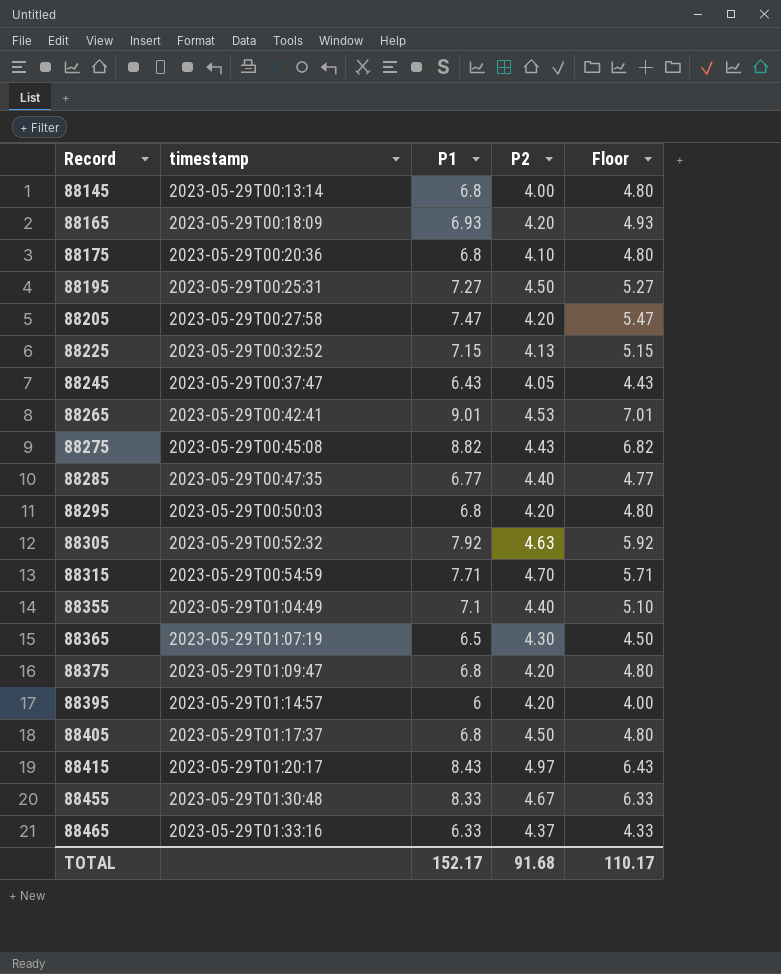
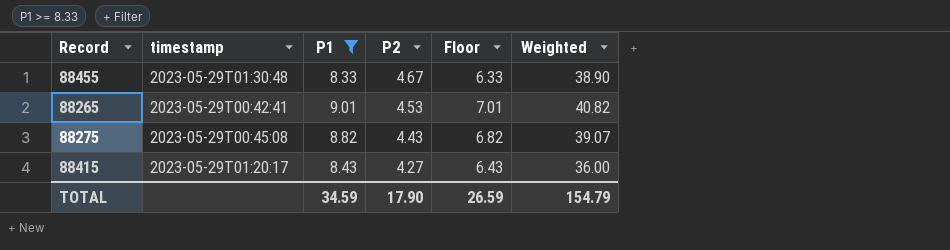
filter: none -> P1 >= 8.33
row order: Record ascending -> P2 descending
column Weighted | formula: none -> [P1] * [P2]
88415 | P2: 4.97 -> 4.27
TOTAL | P1: 152.17 -> 34.59
TOTAL | P2: 91.68 -> 17.90
TOTAL | Floor: 110.17 -> 26.59

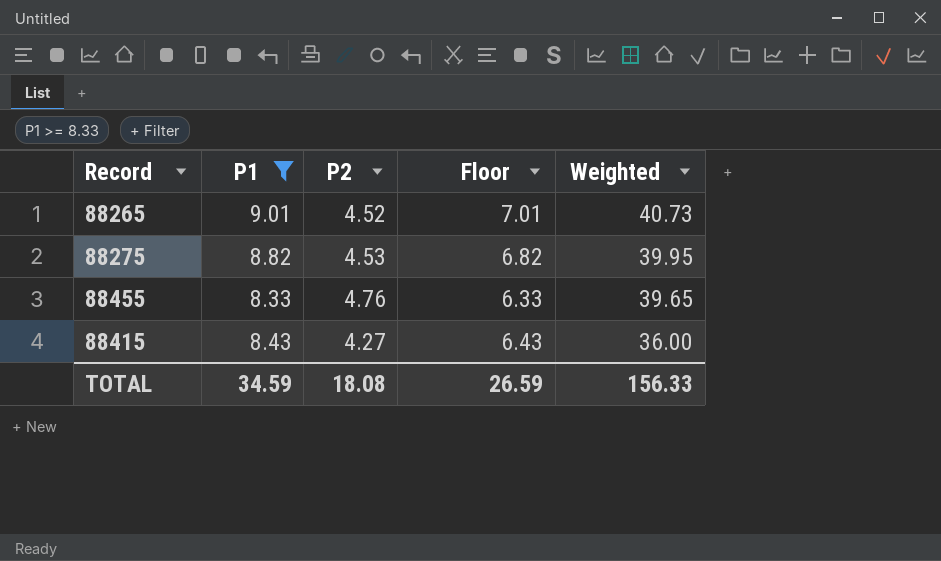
row order: P2 descending -> Weighted descending
column timestamp | position: 2 -> none
88265 | P2: 4.53 -> 4.52
88265 | Weighted: 40.82 -> 40.73
88275 | P2: 4.43 -> 4.53
88275 | Weighted: 39.07 -> 39.95
88455 | P2: 4.67 -> 4.76
88455 | Weighted: 38.90 -> 39.65
TOTAL | P2: 17.90 -> 18.08
TOTAL | Weighted: 154.79 -> 156.33

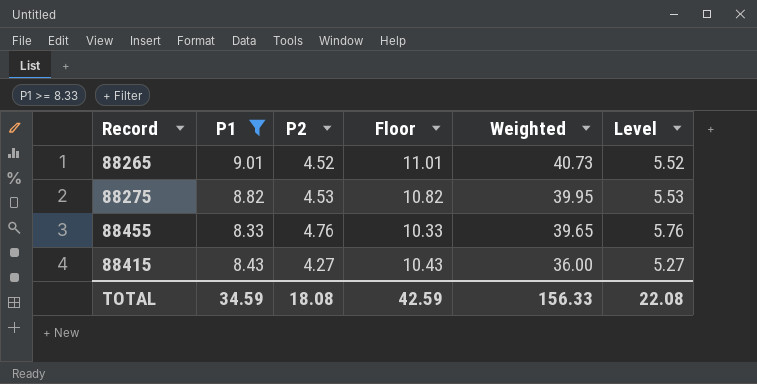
column Floor | formula: [P1] - 2 -> [P1] + 2
column Level | formula: none -> [P2] + 1
TOTAL | Floor: 26.59 -> 42.59

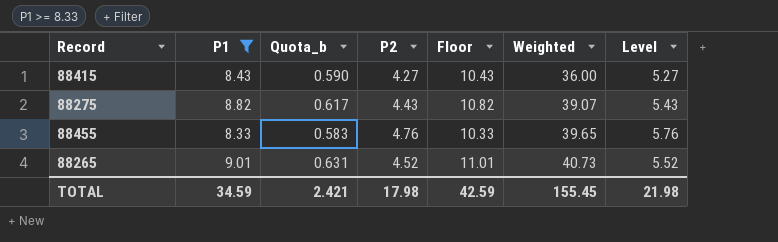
row order: Weighted descending -> Weighted ascending
column Quota_b | formula: none -> [P1] * 0.07
88275 | P2: 4.53 -> 4.43
88275 | Weighted: 39.95 -> 39.07
88275 | Level: 5.53 -> 5.43
TOTAL | P2: 18.08 -> 17.98
TOTAL | Weighted: 156.33 -> 155.45
TOTAL | Level: 22.08 -> 21.98

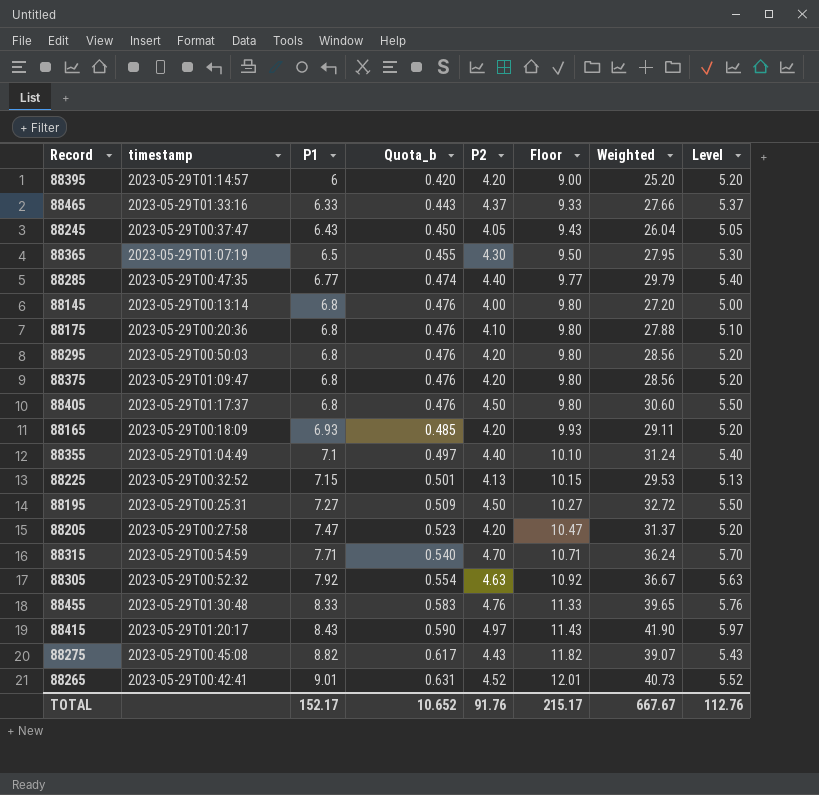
filter: P1 >= 8.33 -> none
row order: Weighted ascending -> P1 ascending
column timestamp | position: none -> 2
column Floor | formula: [P1] + 2 -> [P1] + 3
88415 | P2: 4.27 -> 4.97
88415 | Weighted: 36.00 -> 41.90
88415 | Level: 5.27 -> 5.97
TOTAL | P1: 34.59 -> 152.17
TOTAL | Quota_b: 2.421 -> 10.652
TOTAL | P2: 17.98 -> 91.76
TOTAL | Floor: 42.59 -> 215.17
TOTAL | Weighted: 155.45 -> 667.67
TOTAL | Level: 21.98 -> 112.76

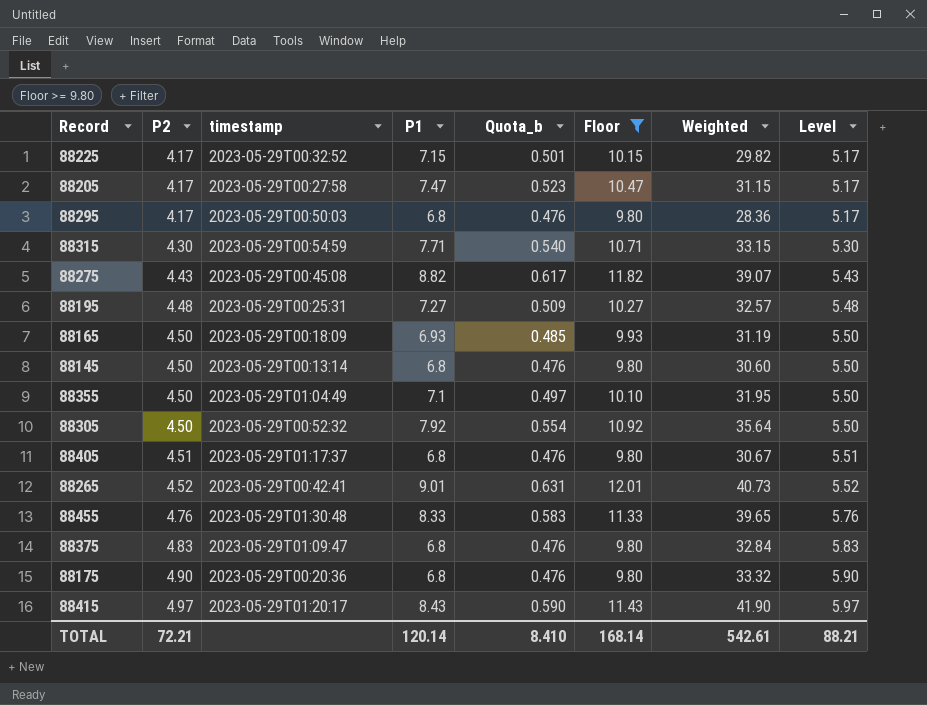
filter: none -> Floor >= 9.80
row order: P1 ascending -> P2 ascending
column P2 | position: 5 -> 2
88225 | P2: 4.13 -> 4.17
88225 | Weighted: 29.53 -> 29.82
88225 | Level: 5.13 -> 5.17
88205 | P2: 4.20 -> 4.17
88205 | Weighted: 31.37 -> 31.15
88205 | Level: 5.20 -> 5.17
88295 | P2: 4.20 -> 4.17
88295 | Weighted: 28.56 -> 28.36
88295 | Level: 5.20 -> 5.17
88315 | P2: 4.70 -> 4.30
88315 | Weighted: 36.24 -> 33.15
88315 | Level: 5.70 -> 5.30
88195 | P2: 4.50 -> 4.48
88195 | Weighted: 32.72 -> 32.57
88195 | Level: 5.50 -> 5.48
88165 | P2: 4.20 -> 4.50
88165 | Weighted: 29.11 -> 31.19
88165 | Level: 5.20 -> 5.50
88145 | P2: 4.00 -> 4.50
88145 | Weighted: 27.20 -> 30.60
88145 | Level: 5.00 -> 5.50
88355 | P2: 4.40 -> 4.50
88355 | Weighted: 31.24 -> 31.95
88355 | Level: 5.40 -> 5.50
88305 | P2: 4.63 -> 4.50
88305 | Weighted: 36.67 -> 35.64
88305 | Level: 5.63 -> 5.50
88405 | P2: 4.50 -> 4.51
88405 | Weighted: 30.60 -> 30.67
88405 | Level: 5.50 -> 5.51
88375 | P2: 4.20 -> 4.83
88375 | Weighted: 28.56 -> 32.84
88375 | Level: 5.20 -> 5.83
88175 | P2: 4.10 -> 4.90
88175 | Weighted: 27.88 -> 33.32
88175 | Level: 5.10 -> 5.90
TOTAL | P2: 91.76 -> 72.21
TOTAL | P1: 152.17 -> 120.14
TOTAL | Quota_b: 10.652 -> 8.410
TOTAL | Floor: 215.17 -> 168.14
TOTAL | Weighted: 667.67 -> 542.61
TOTAL | Level: 112.76 -> 88.21

